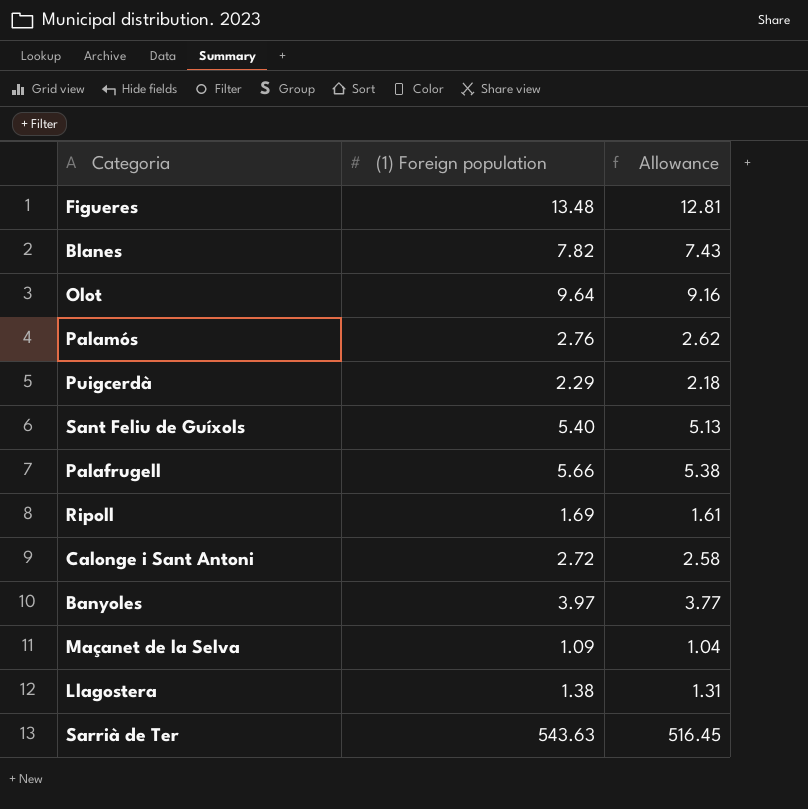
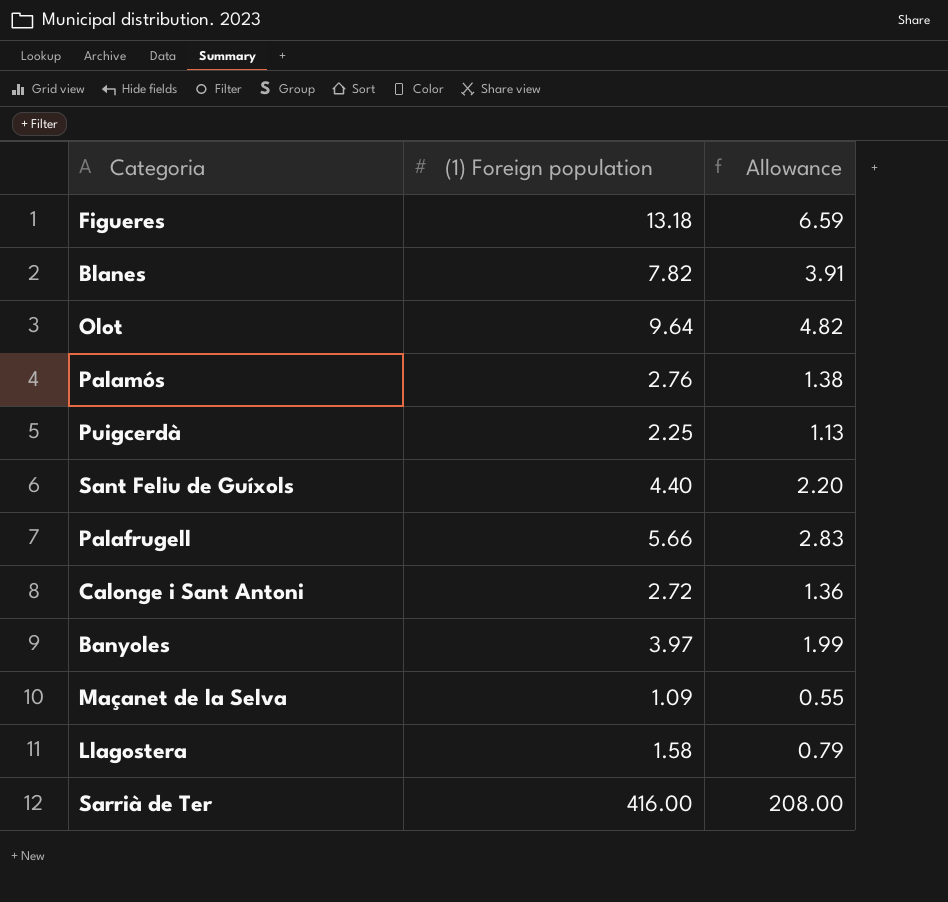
column Allowance | formula: [(1) Foreign population] * 0.95 -> [(1) Foreign population] * 0.5
row Ripoll: 1.69 | 1.61 -> none
Figueres | (1) Foreign population: 13.48 -> 13.18
Puigcerdà | (1) Foreign population: 2.29 -> 2.25
Sant Feliu de Guíxols | (1) Foreign population: 5.40 -> 4.40
Llagostera | (1) Foreign population: 1.38 -> 1.58
Sarrià de Ter | (1) Foreign population: 543.63 -> 416.00

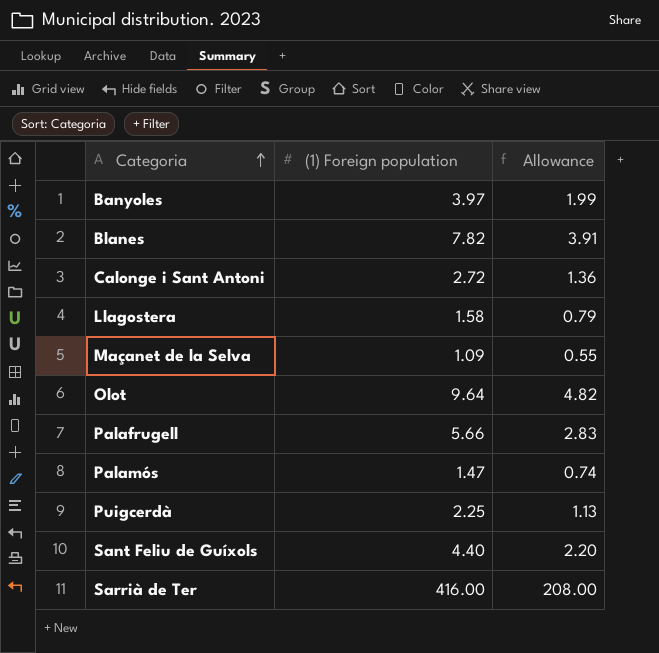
row order: none -> Categoria ascending
row Figueres: 13.18 | 6.59 -> none
Palamós | (1) Foreign population: 2.76 -> 1.47
Palamós | Allowance: 1.38 -> 0.74

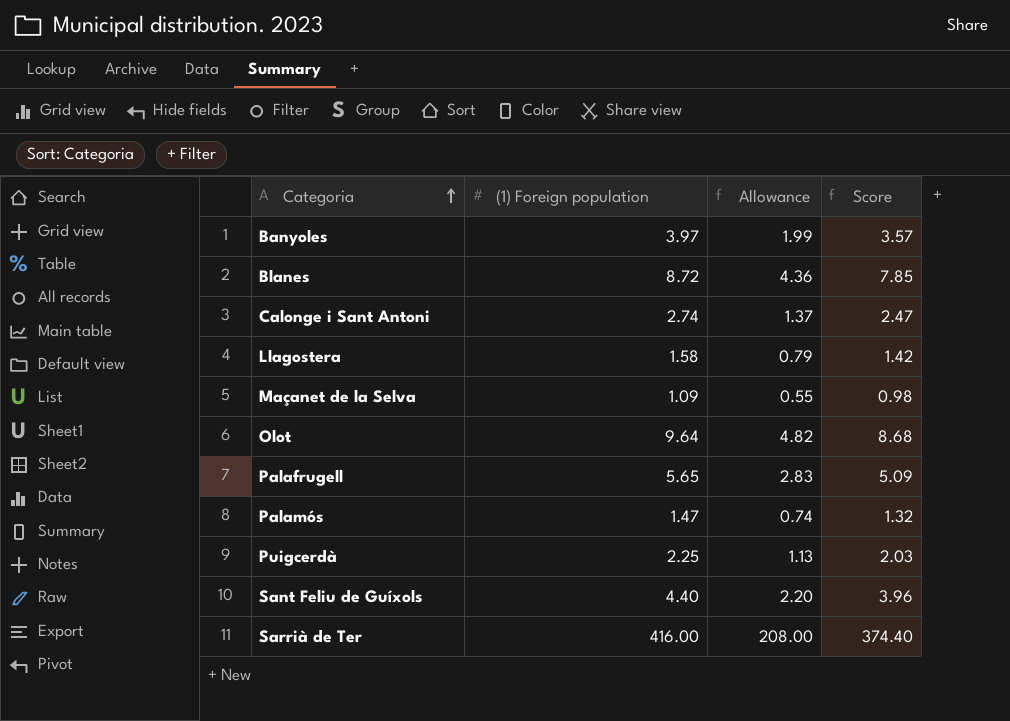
column Score | formula: none -> [(1) Foreign population] * 0.9
Blanes | (1) Foreign population: 7.82 -> 8.72
Blanes | Allowance: 3.91 -> 4.36
Calonge i Sant Antoni | (1) Foreign population: 2.72 -> 2.74
Calonge i Sant Antoni | Allowance: 1.36 -> 1.37
Palafrugell | (1) Foreign population: 5.66 -> 5.65

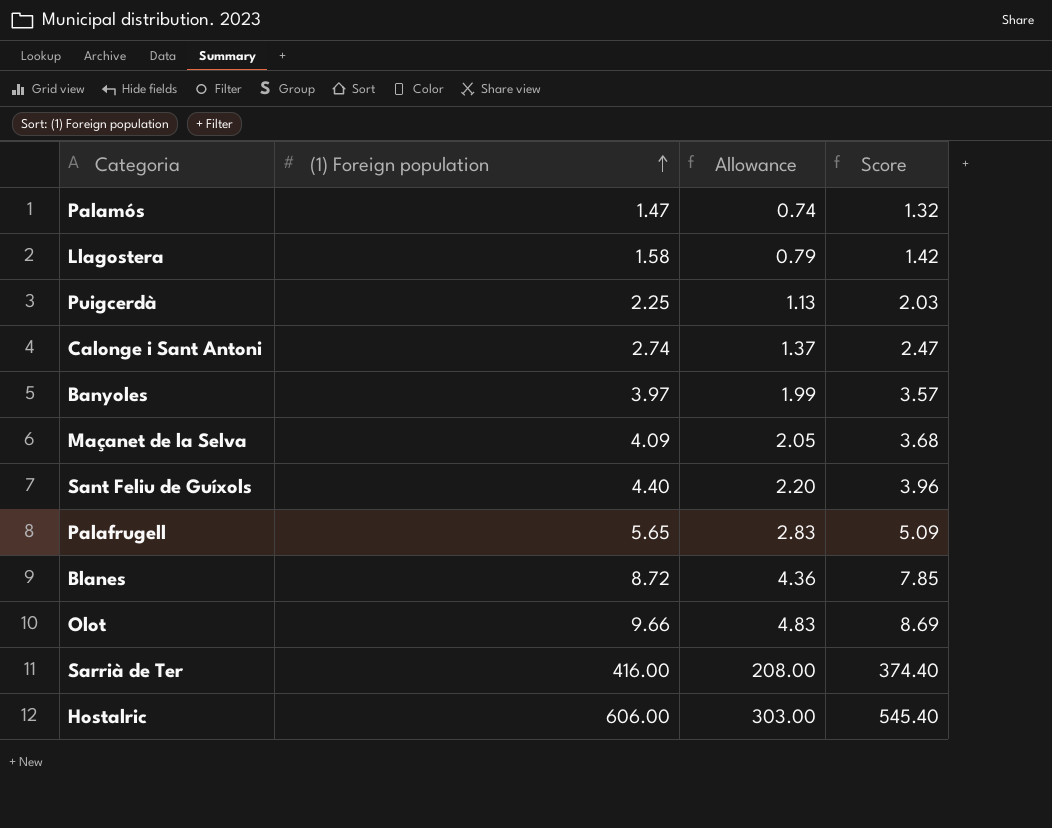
row order: Categoria ascending -> (1) Foreign population ascending
Maçanet de la Selva | (1) Foreign population: 1.09 -> 4.09
Maçanet de la Selva | Allowance: 0.55 -> 2.05
Maçanet de la Selva | Score: 0.98 -> 3.68
Olot | (1) Foreign population: 9.64 -> 9.66
Olot | Allowance: 4.82 -> 4.83
Olot | Score: 8.68 -> 8.69
row Hostalric: none -> 606.00 | 303.00 | 545.40

